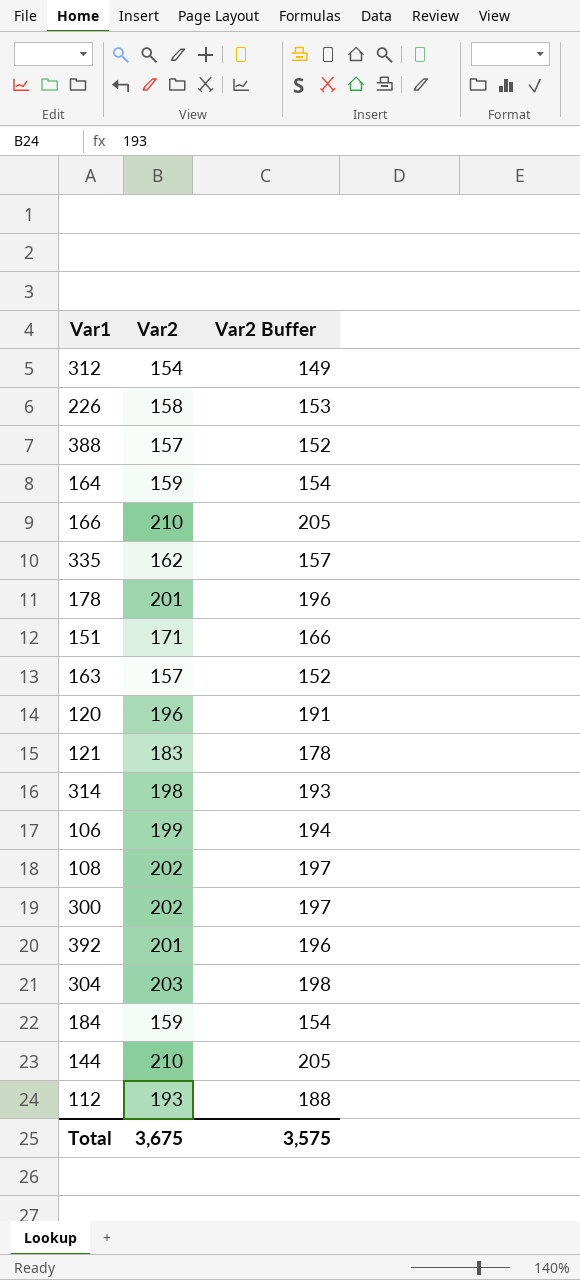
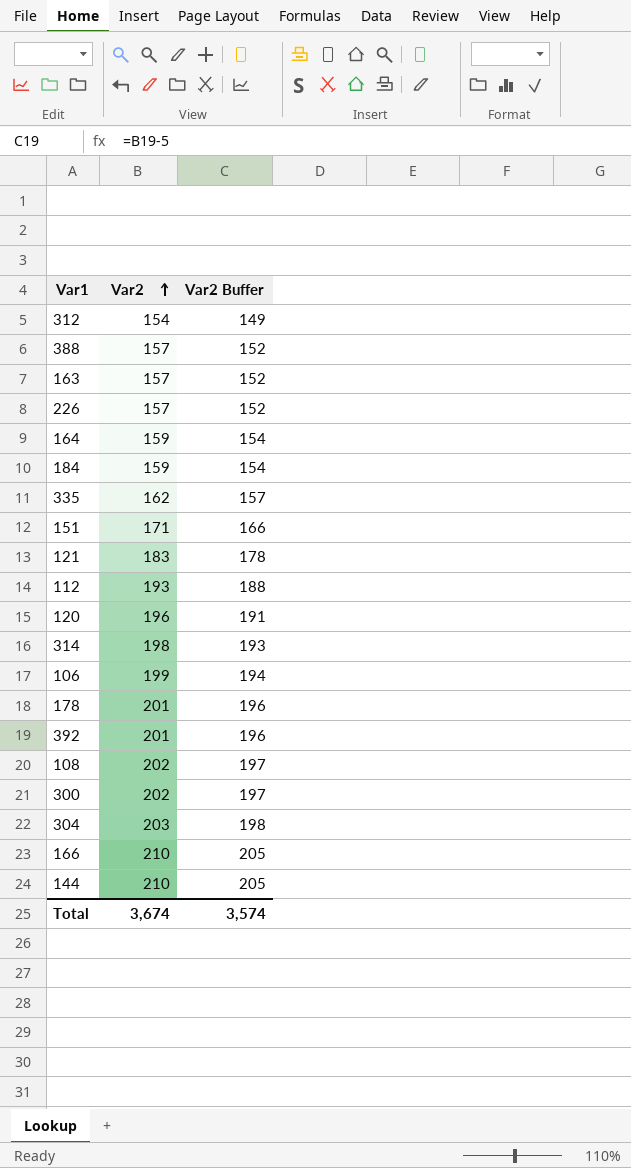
row order: none -> Var2 ascending
226 | Var2: 158 -> 157
226 | Var2 Buffer: 153 -> 152
Total | Var2: 3,675 -> 3,674
Total | Var2 Buffer: 3,575 -> 3,574

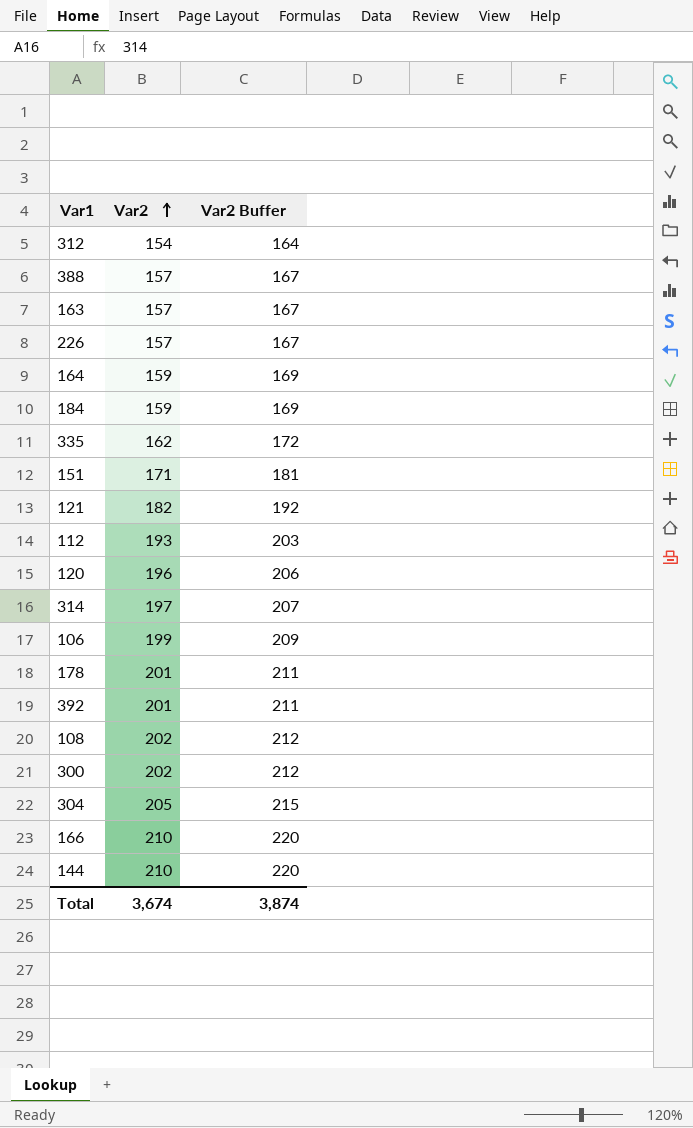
column Var2 Buffer | formula: [Var2] - 5 -> [Var2] + 10
121 | Var2: 183 -> 182
314 | Var2: 198 -> 197
304 | Var2: 203 -> 205
Total | Var2 Buffer: 3,574 -> 3,874

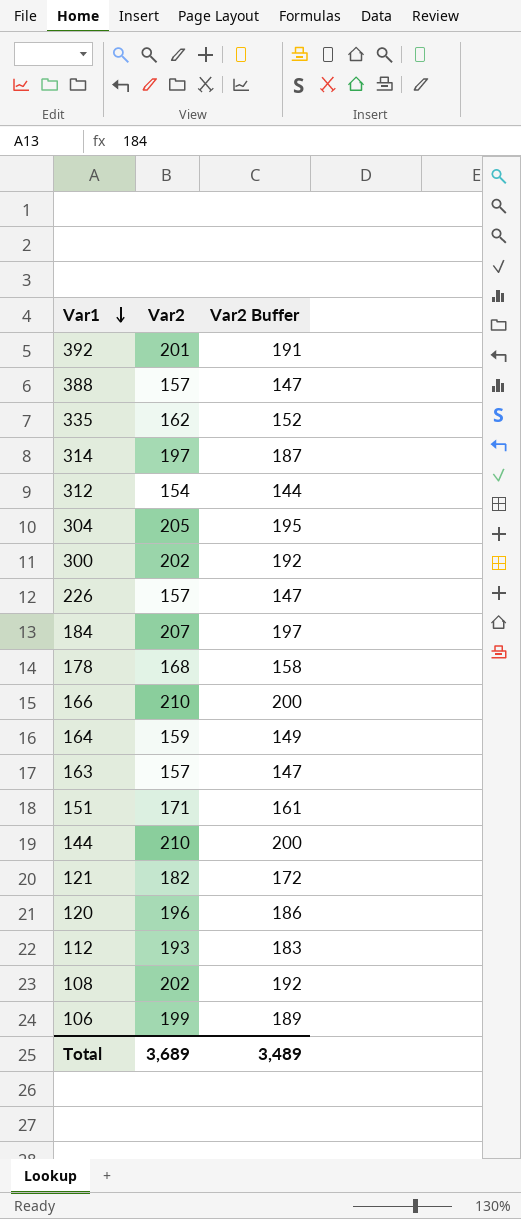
row order: Var2 ascending -> Var1 descending
column Var2 Buffer | formula: [Var2] + 10 -> [Var2] - 10
184 | Var2: 159 -> 207
178 | Var2: 201 -> 168
Total | Var2: 3,674 -> 3,689
Total | Var2 Buffer: 3,874 -> 3,489

